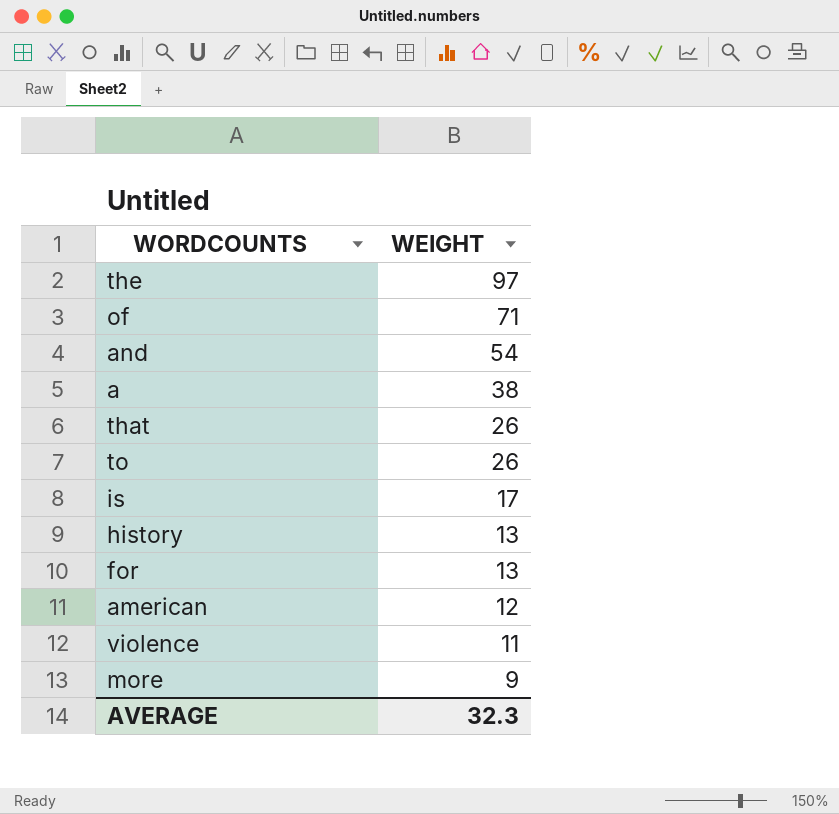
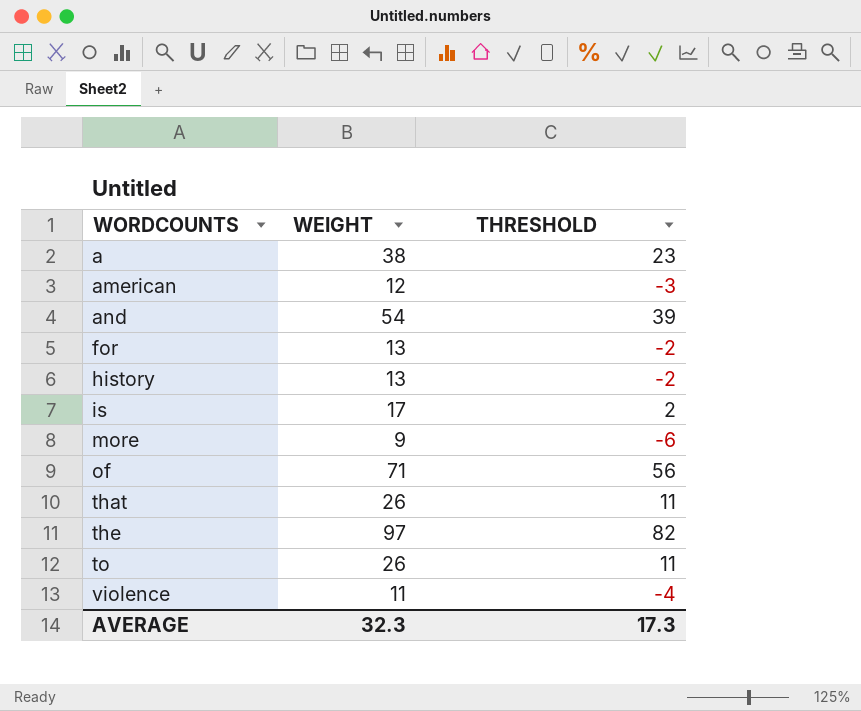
row order: WEIGHT descending -> WORDCOUNTS ascending
column THRESHOLD | formula: none -> [WEIGHT] - 15

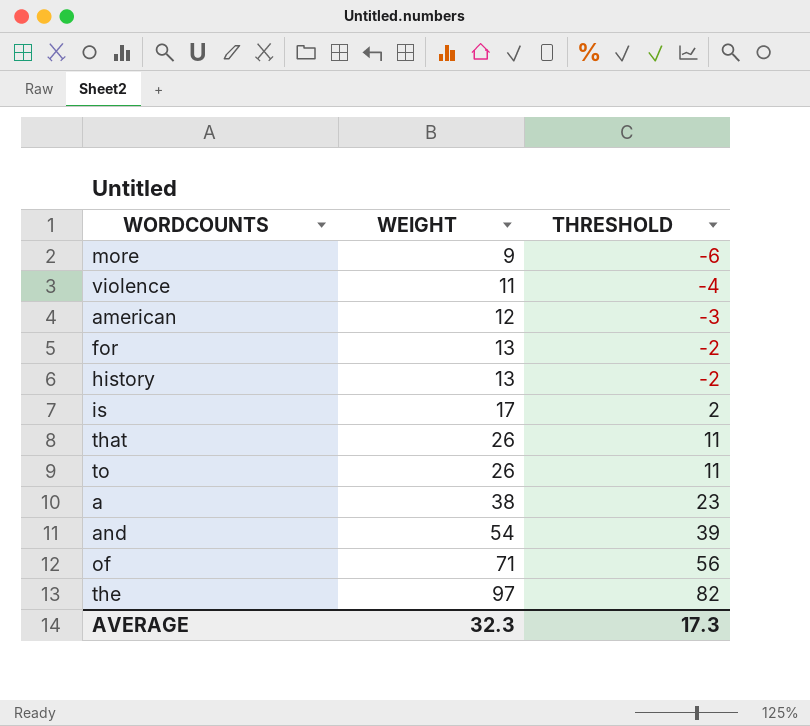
row order: WORDCOUNTS ascending -> WEIGHT ascending

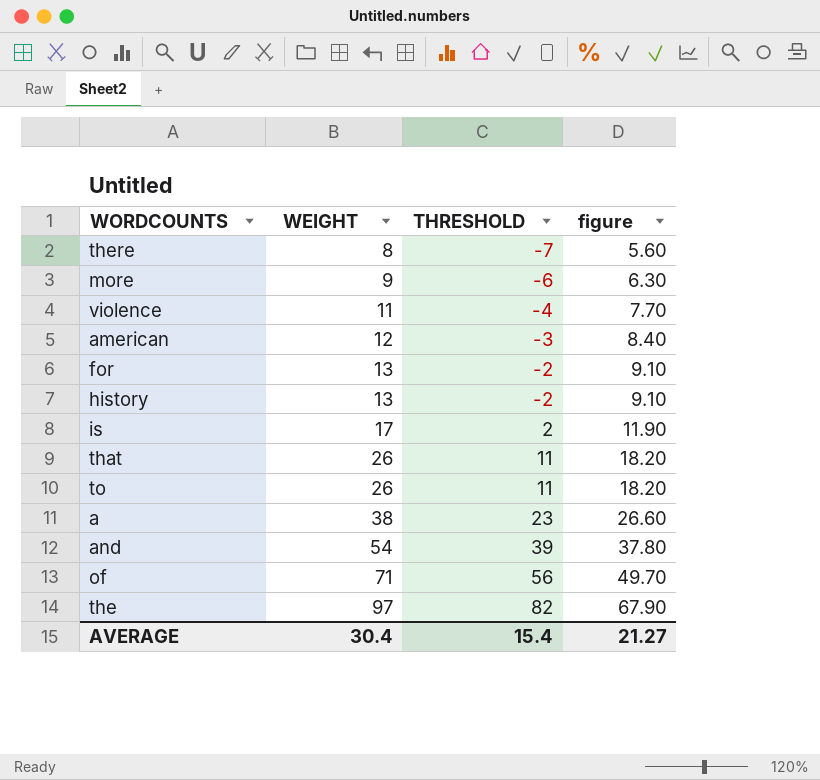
column figure | formula: none -> [WEIGHT] * 0.7
row there: none -> 8 | -7 | 5.60
AVERAGE | WEIGHT: 32.3 -> 30.4
AVERAGE | THRESHOLD: 17.3 -> 15.4

